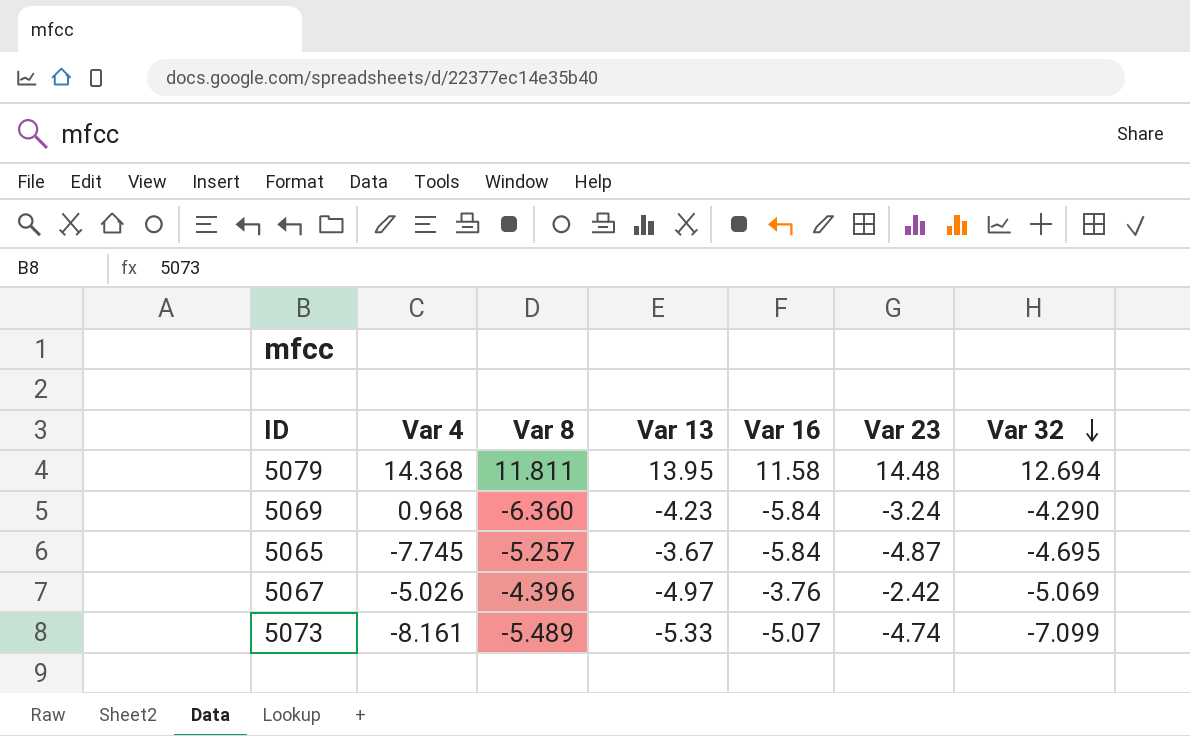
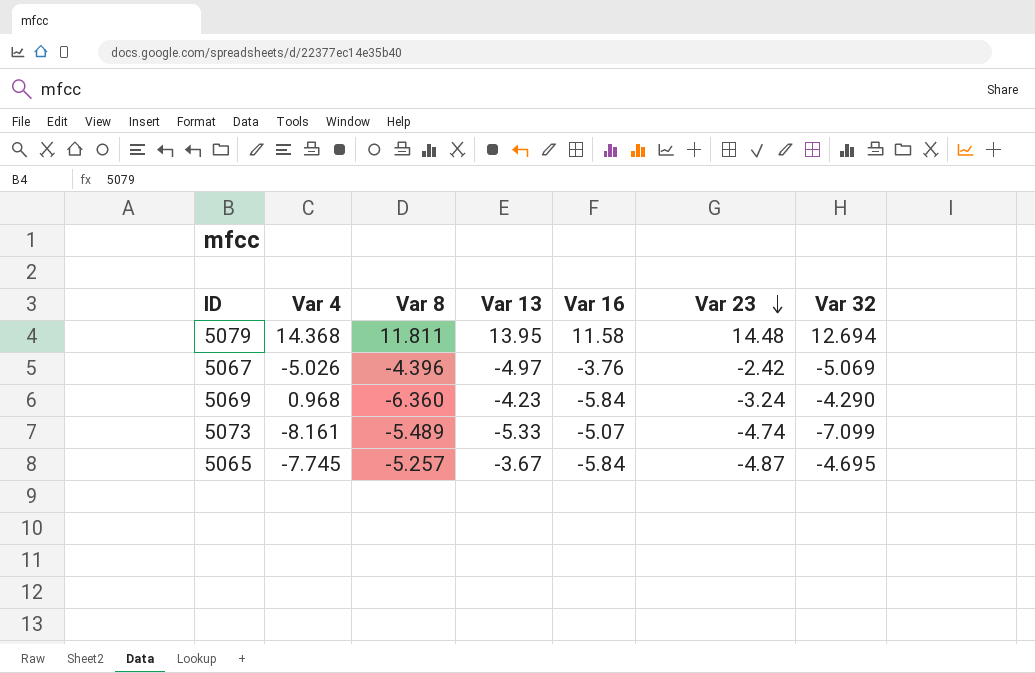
row order: Var 32 descending -> Var 23 descending

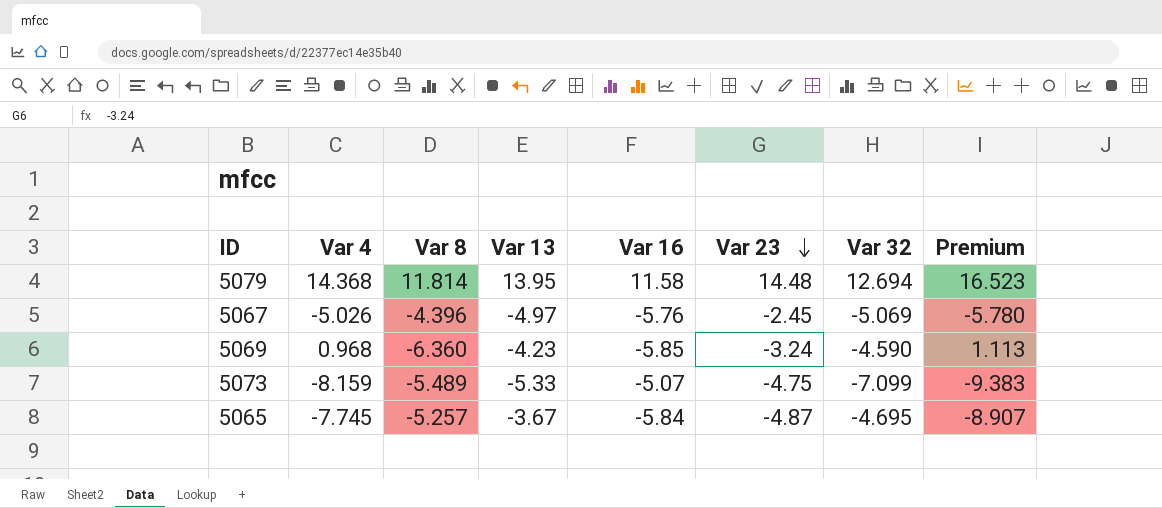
column Premium | formula: none -> [Var 4] * 1.15
5079 | Var 8: 11.811 -> 11.814
5067 | Var 16: -3.76 -> -5.76
5067 | Var 23: -2.42 -> -2.45
5069 | Var 16: -5.84 -> -5.85
5069 | Var 32: -4.290 -> -4.590
5073 | Var 4: -8.161 -> -8.159
5073 | Var 23: -4.74 -> -4.75

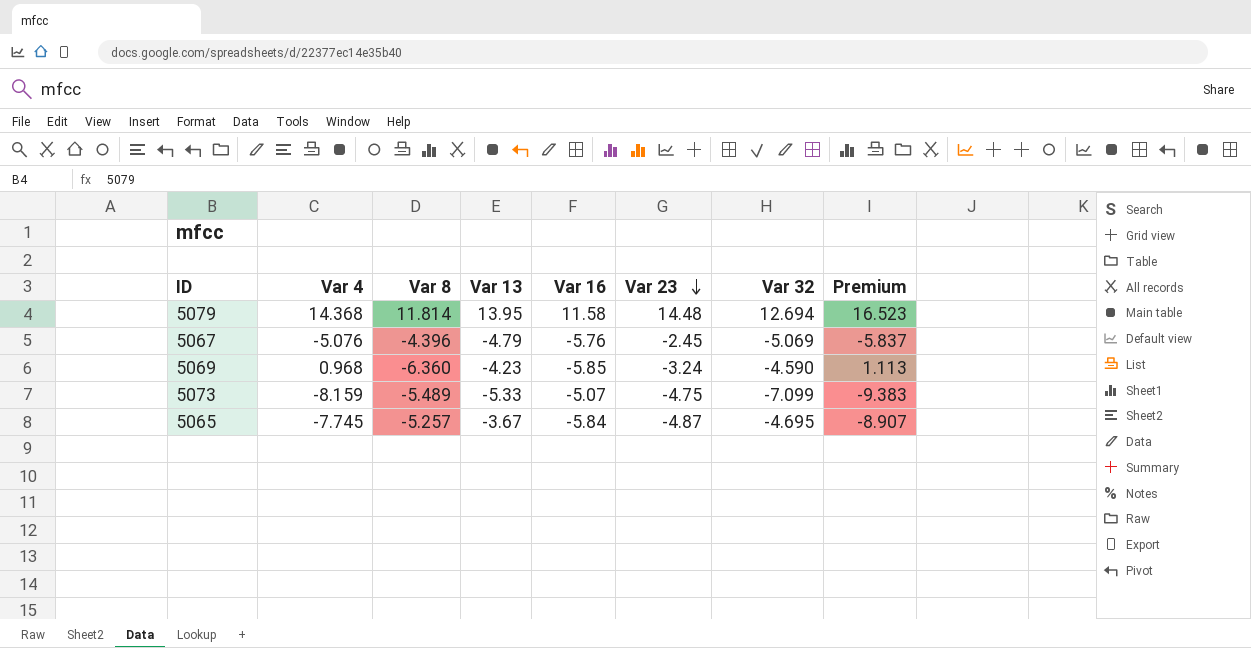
5067 | Var 4: -5.026 -> -5.076
5067 | Var 13: -4.97 -> -4.79
5067 | Premium: -5.780 -> -5.837

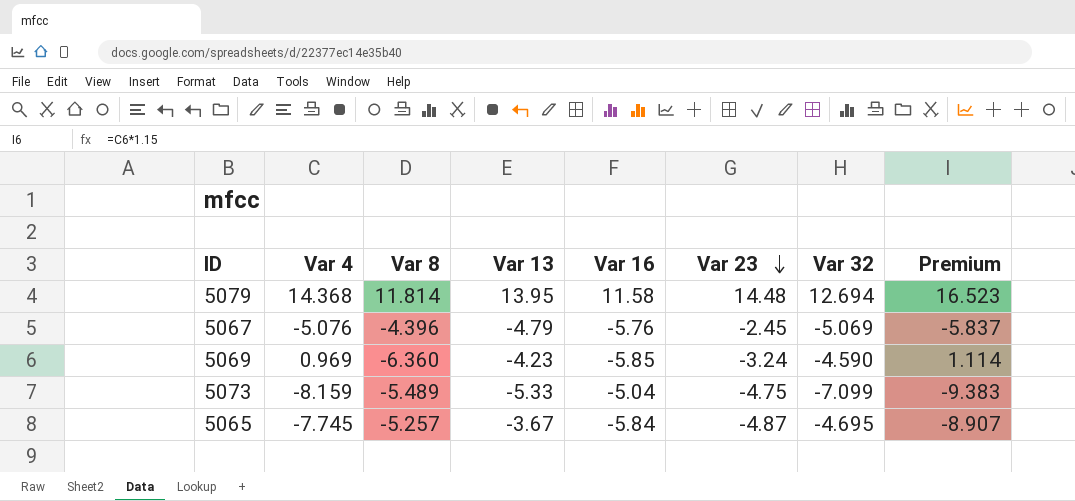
5069 | Var 4: 0.968 -> 0.969
5069 | Premium: 1.113 -> 1.114
5073 | Var 16: -5.07 -> -5.04

